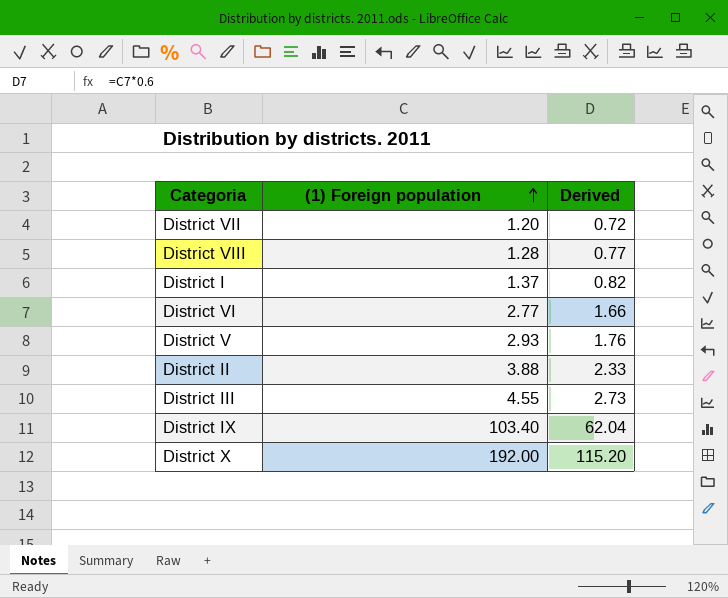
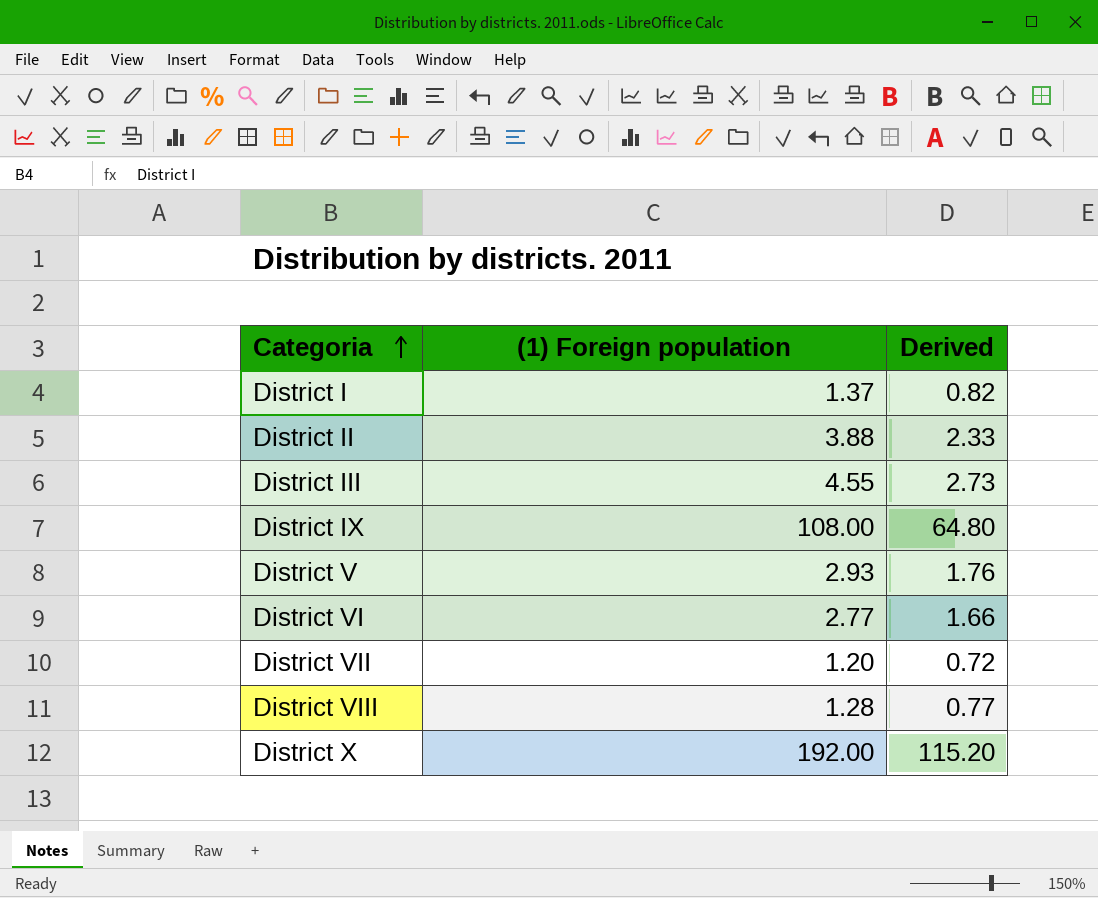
row order: (1) Foreign population ascending -> Categoria ascending
District IX | (1) Foreign population: 103.40 -> 108.00
District IX | Derived: 62.04 -> 64.80

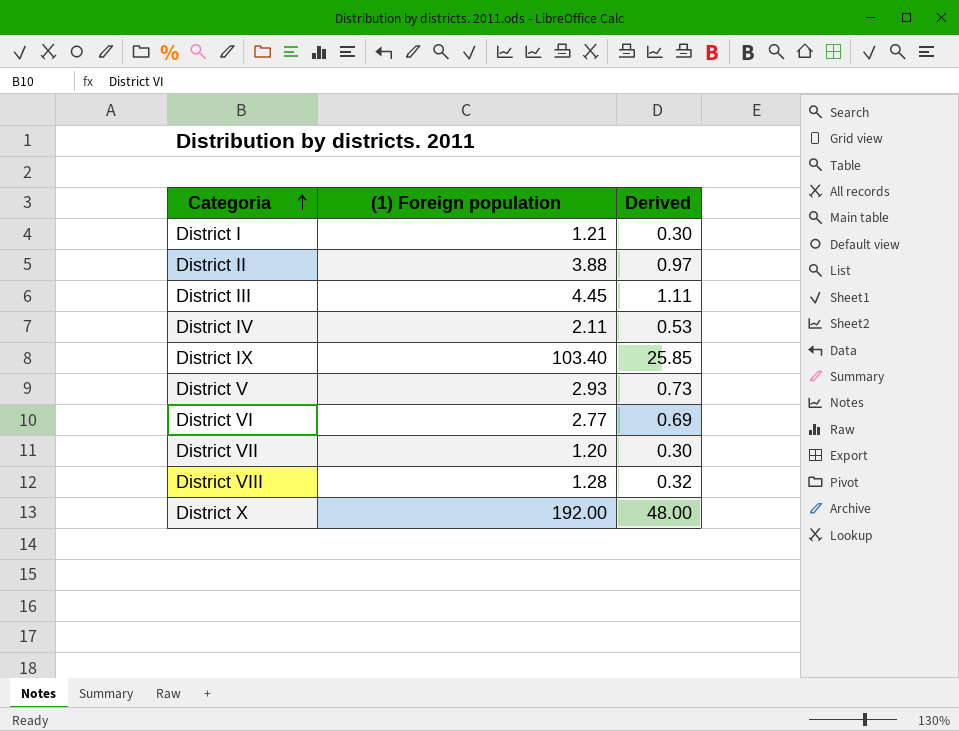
column Derived | formula: [(1) Foreign population] * 0.6 -> [(1) Foreign population] * 0.25
District I | (1) Foreign population: 1.37 -> 1.21
District III | (1) Foreign population: 4.55 -> 4.45
row District IV: none -> 2.11 | 0.53
District IX | (1) Foreign population: 108.00 -> 103.40

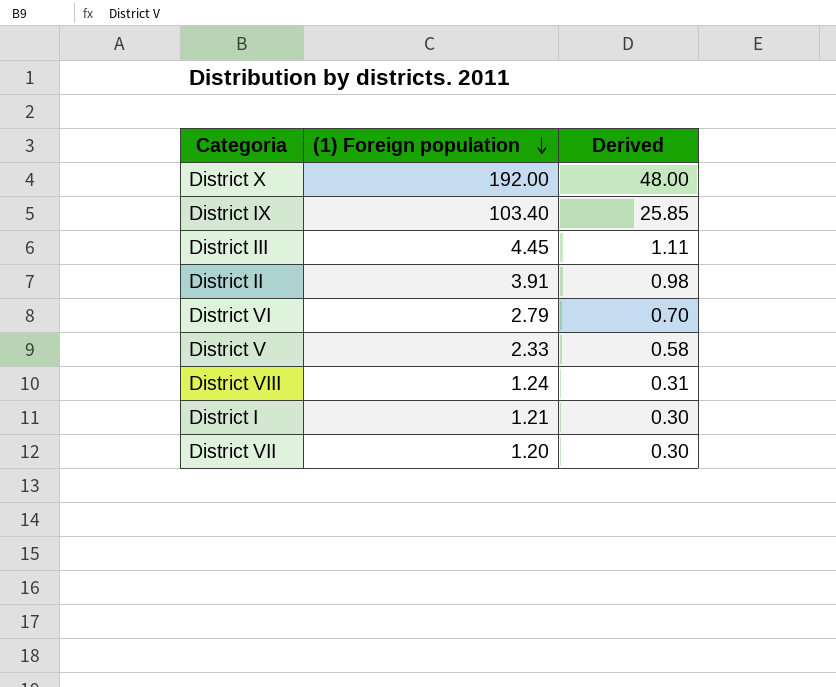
row order: Categoria ascending -> (1) Foreign population descending
row District IV: 2.11 | 0.53 -> none
District II | (1) Foreign population: 3.88 -> 3.91
District II | Derived: 0.97 -> 0.98
District VI | (1) Foreign population: 2.77 -> 2.79
District VI | Derived: 0.69 -> 0.70
District V | (1) Foreign population: 2.93 -> 2.33
District V | Derived: 0.73 -> 0.58
District VIII | (1) Foreign population: 1.28 -> 1.24
District VIII | Derived: 0.32 -> 0.31

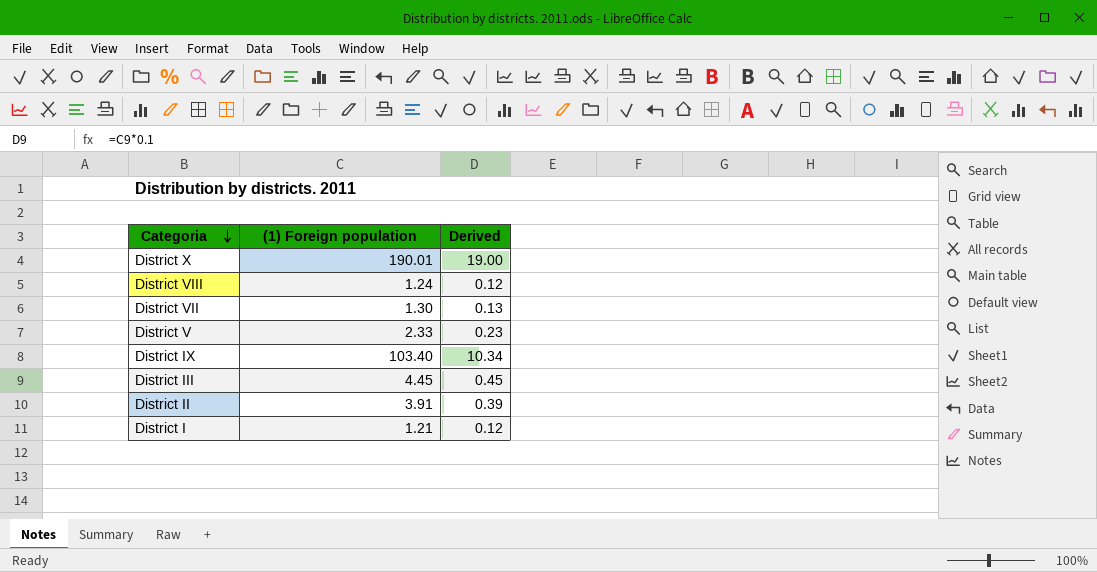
row order: (1) Foreign population descending -> Categoria descending
column Derived | formula: [(1) Foreign population] * 0.25 -> [(1) Foreign population] * 0.1
row District VI: 2.79 | 0.70 -> none
District X | (1) Foreign population: 192.00 -> 190.01
District VII | (1) Foreign population: 1.20 -> 1.30

